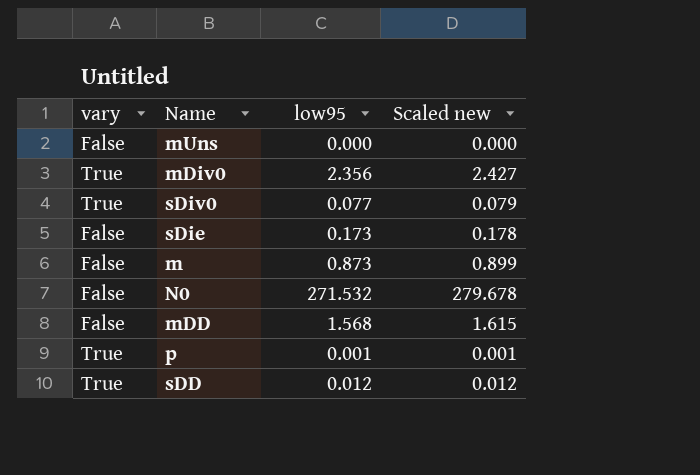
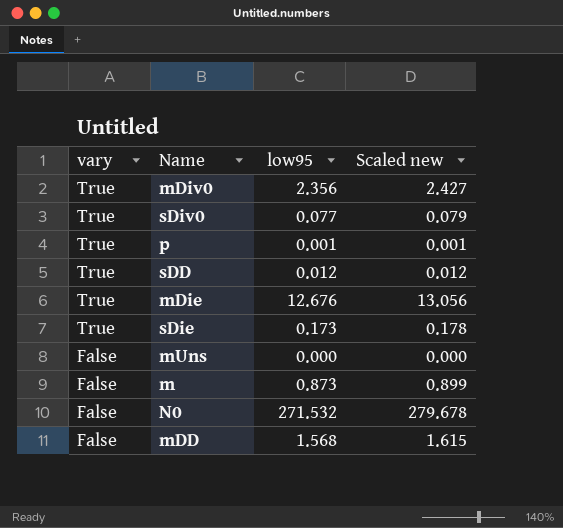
row order: none -> vary descending
row mDie: none -> True | 12.676 | 13.056
sDie | vary: False -> True

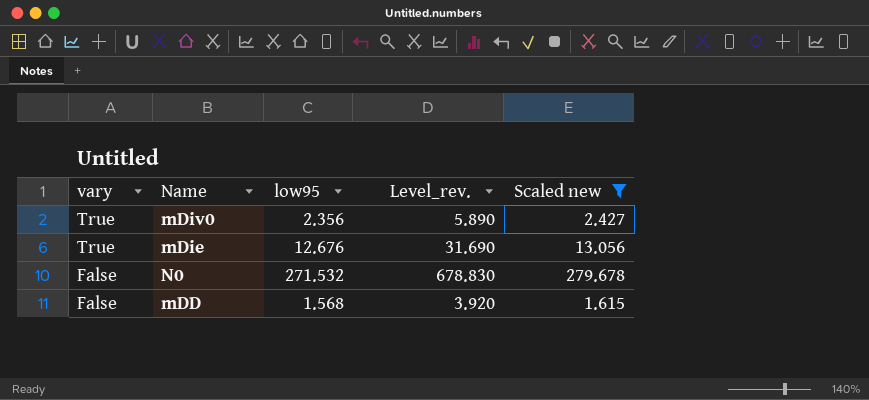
filter: none -> Scaled new >= 1.615
column Level_rev. | formula: none -> [low95] * 2.5

